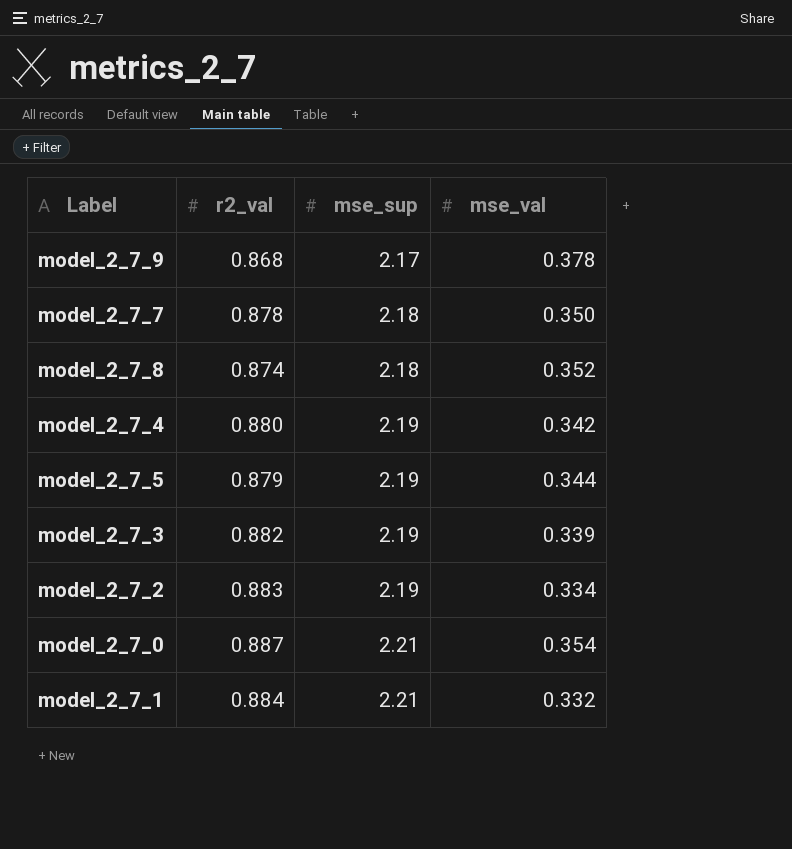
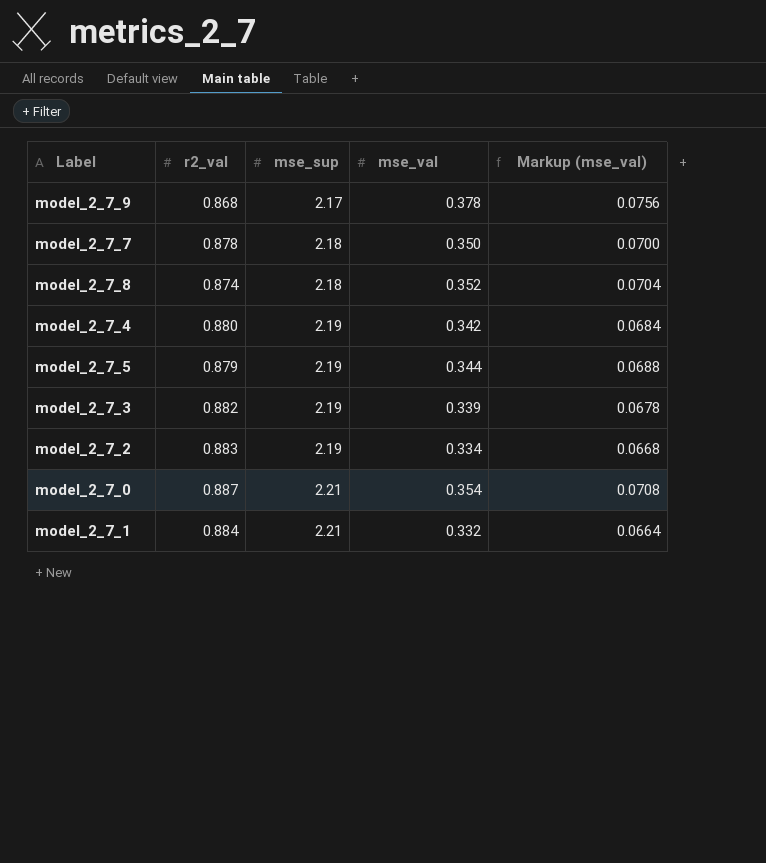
column Markup (mse_val) | formula: none -> [mse_val] * 0.2

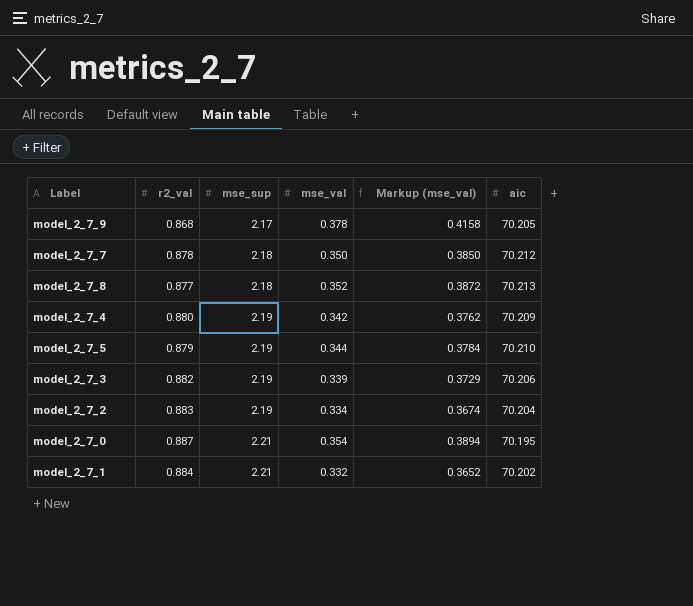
column Markup (mse_val) | formula: [mse_val] * 0.2 -> [mse_val] * 1.1
column aic | position: none -> 6
model_2_7_8 | r2_val: 0.874 -> 0.877

